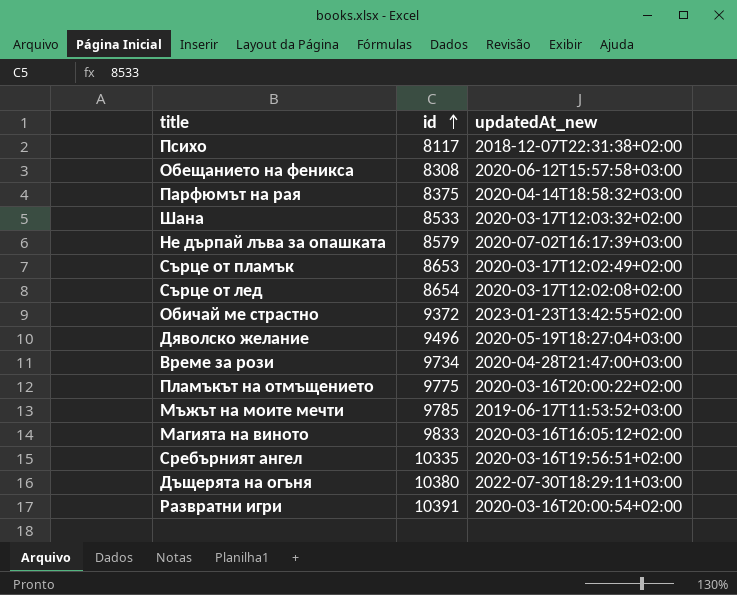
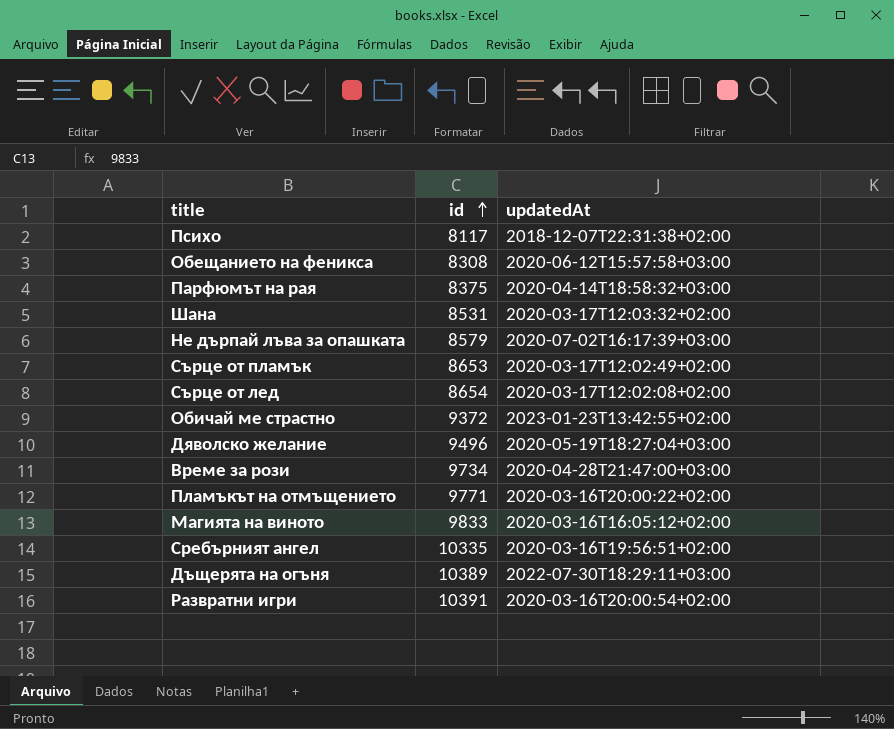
column name: updatedAt_new -> updatedAt
row Мъжът на моите мечти: 9785 | 2019-06-17T11:53:52+03:00 -> none
Шана | id: 8533 -> 8531
Пламъкът на отмъщението | id: 9775 -> 9771
Дъщерята на огъня | id: 10380 -> 10389

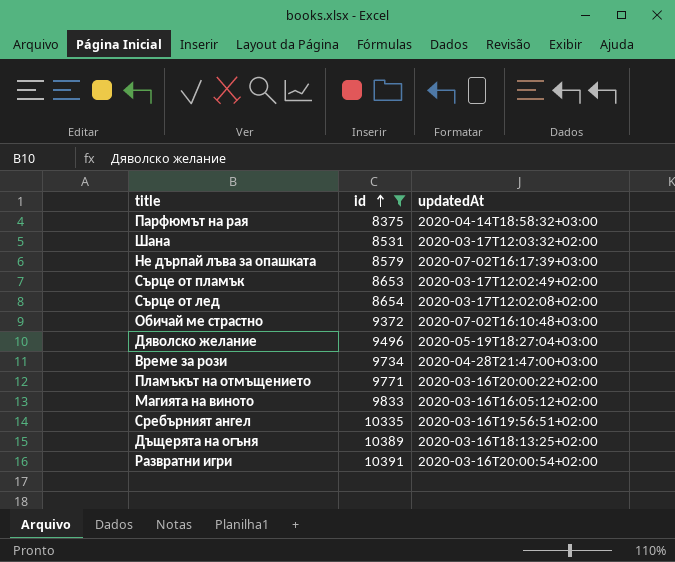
filter: none -> id >= 8375
Обичай ме страстно | updatedAt: 2023-01-23T13:42:55+02:00 -> 2020-07-02T16:10:48+03:00
Дъщерята на огъня | updatedAt: 2022-07-30T18:29:11+03:00 -> 2020-03-16T18:13:25+02:00

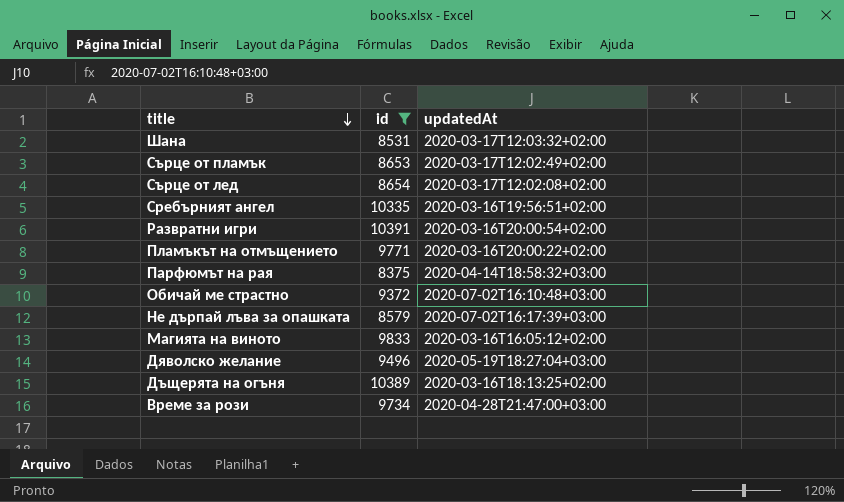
row order: id ascending -> title descending

